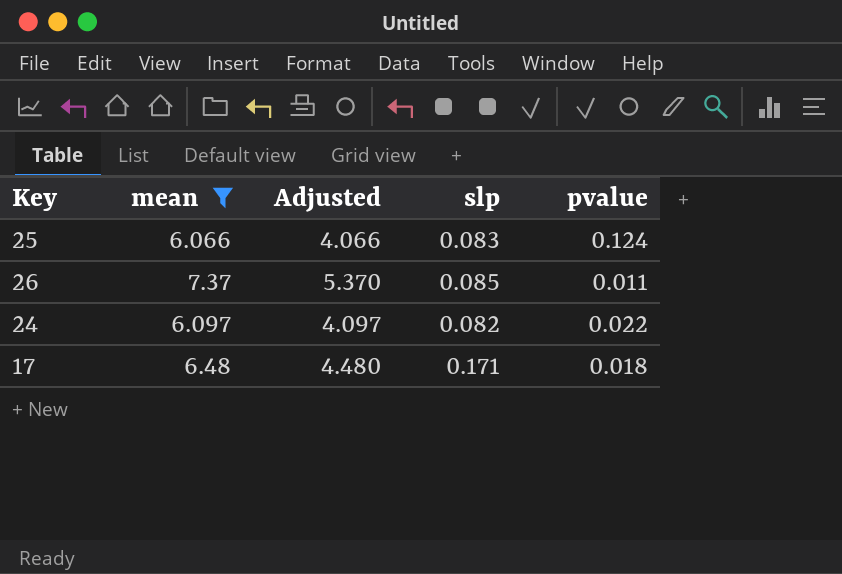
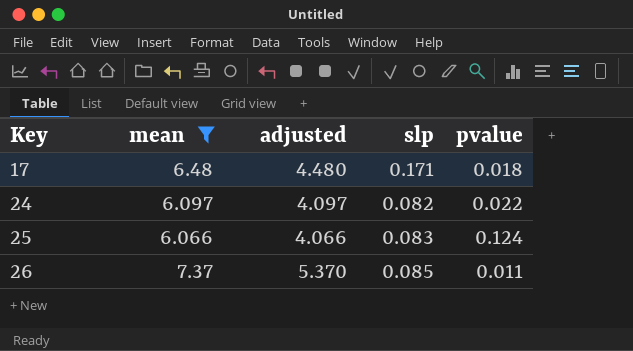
row order: none -> Key ascending
column name: Adjusted -> adjusted

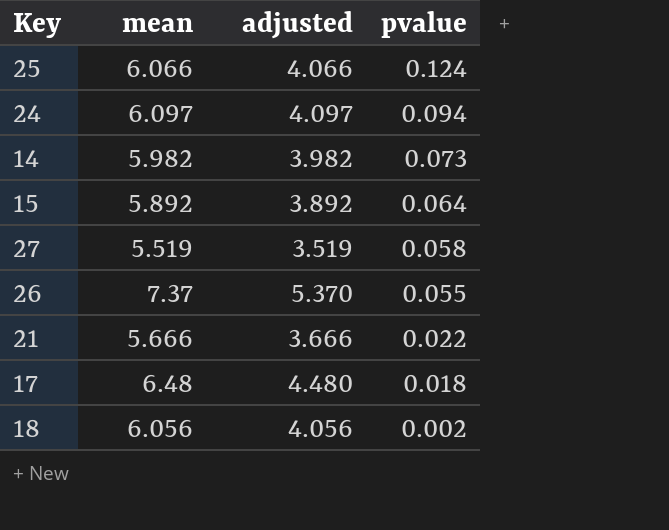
filter: mean >= 6.066 -> none
row order: Key ascending -> pvalue descending
column slp | position: 4 -> none
24 | pvalue: 0.022 -> 0.094
26 | pvalue: 0.011 -> 0.055

